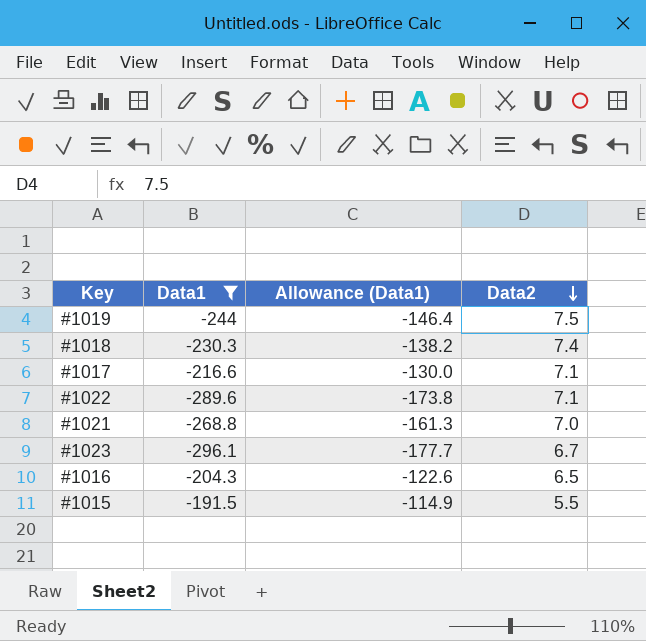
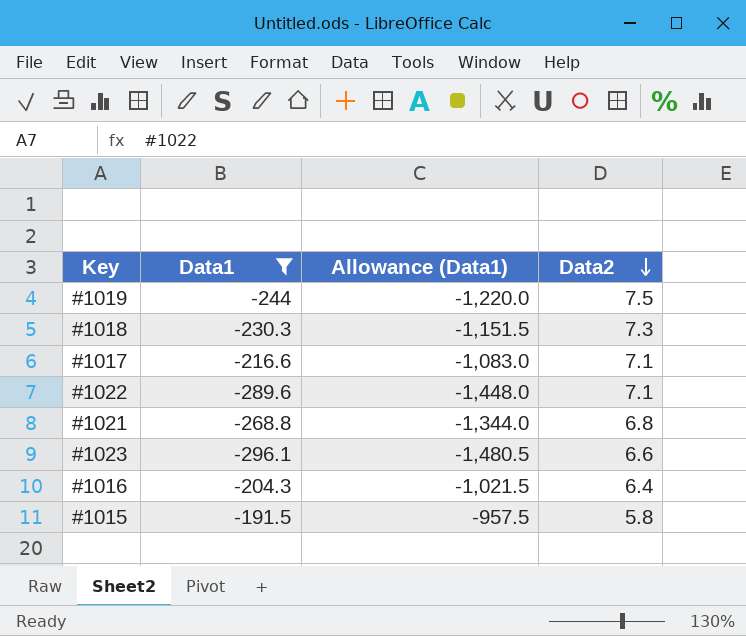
column Allowance (Data1) | formula: [Data1] * 0.6 -> [Data1] * 5
#1018 | Data2: 7.4 -> 7.3
#1021 | Data2: 7.0 -> 6.8
#1023 | Data2: 6.7 -> 6.6
#1016 | Data2: 6.5 -> 6.4
#1015 | Data2: 5.5 -> 5.8

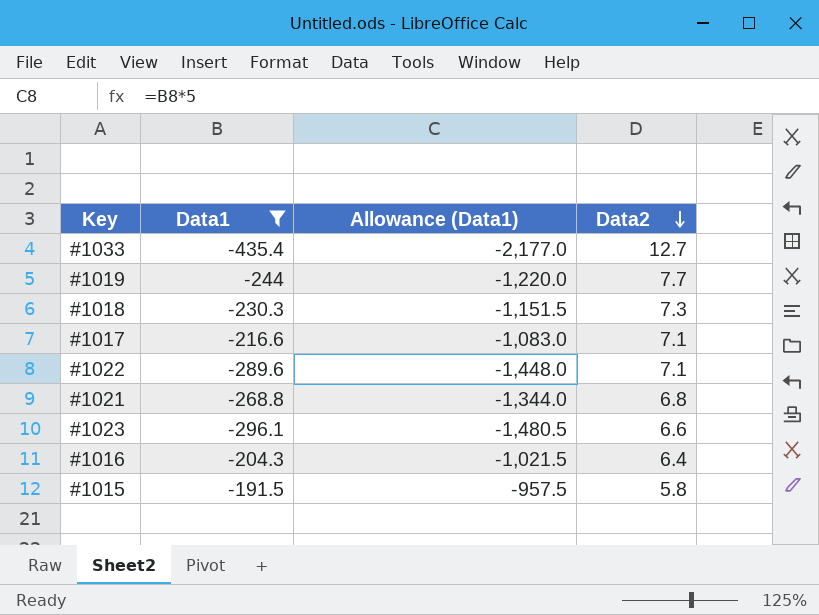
row #1033: none -> -435.4 | -2,177.0 | 12.7
#1019 | Data2: 7.5 -> 7.7

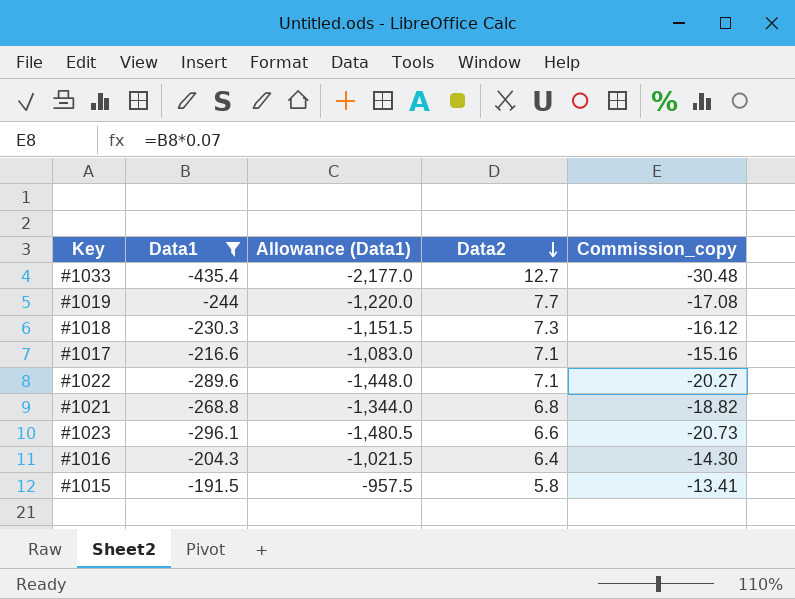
column Commission_copy | formula: none -> [Data1] * 0.07

